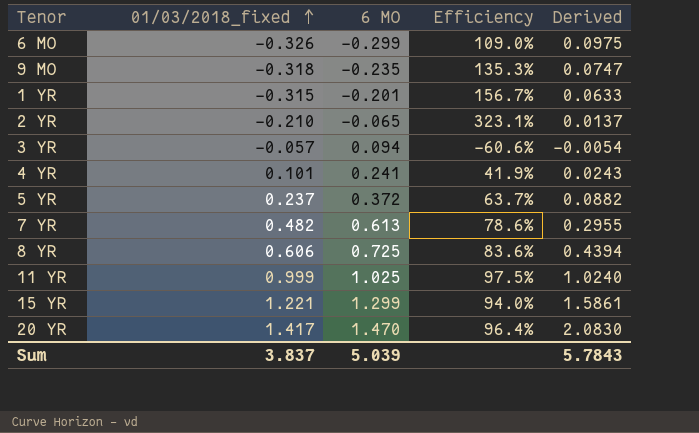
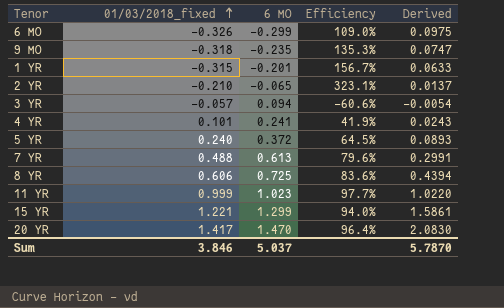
5 YR | 01/03/2018_fixed: 0.237 -> 0.240
5 YR | Efficiency: 63.7% -> 64.5%
5 YR | Derived: 0.0882 -> 0.0893
7 YR | 01/03/2018_fixed: 0.482 -> 0.488
7 YR | Efficiency: 78.6% -> 79.6%
7 YR | Derived: 0.2955 -> 0.2991
11 YR | 6 MO: 1.025 -> 1.023
11 YR | Efficiency: 97.5% -> 97.7%
11 YR | Derived: 1.0240 -> 1.0220
Sum | 01/03/2018_fixed: 3.837 -> 3.846
Sum | 6 MO: 5.039 -> 5.037
Sum | Derived: 5.7843 -> 5.7870

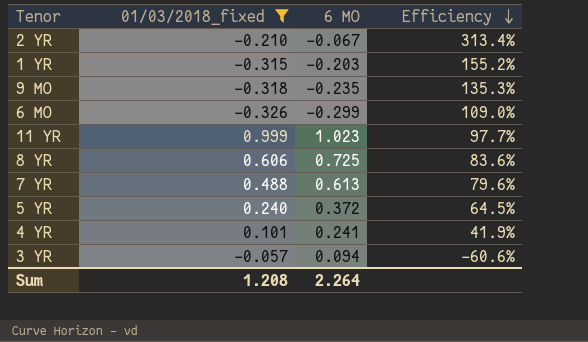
filter: none -> 01/03/2018_fixed <= 0.999
row order: 01/03/2018_fixed ascending -> Efficiency descending
column Derived | formula: [01/03/2018_fixed] * [6 MO] -> none
2 YR | 6 MO: -0.065 -> -0.067
2 YR | Efficiency: 323.1% -> 313.4%
1 YR | 6 MO: -0.201 -> -0.203
1 YR | Efficiency: 156.7% -> 155.2%
Sum | 01/03/2018_fixed: 3.846 -> 1.208
Sum | 6 MO: 5.037 -> 2.264

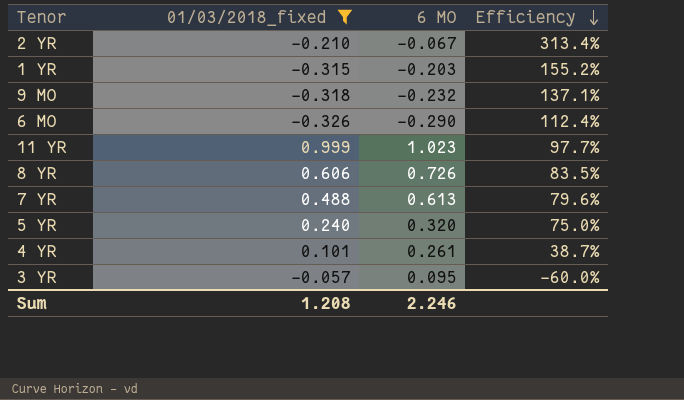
9 MO | 6 MO: -0.235 -> -0.232
9 MO | Efficiency: 135.3% -> 137.1%
6 MO | 6 MO: -0.299 -> -0.290
6 MO | Efficiency: 109.0% -> 112.4%
8 YR | 6 MO: 0.725 -> 0.726
8 YR | Efficiency: 83.6% -> 83.5%
5 YR | 6 MO: 0.372 -> 0.320
5 YR | Efficiency: 64.5% -> 75.0%
4 YR | 6 MO: 0.241 -> 0.261
4 YR | Efficiency: 41.9% -> 38.7%
3 YR | 6 MO: 0.094 -> 0.095
3 YR | Efficiency: -60.6% -> -60.0%
Sum | 6 MO: 2.264 -> 2.246

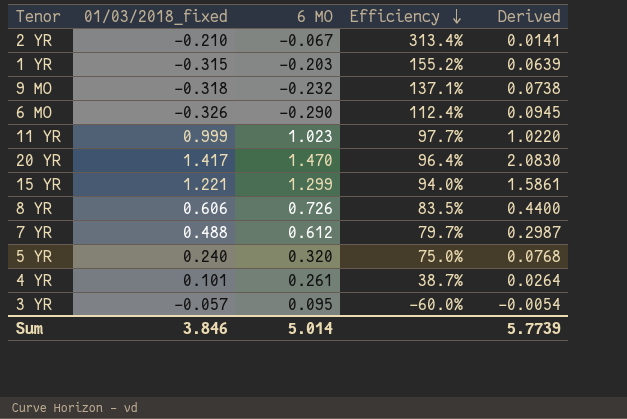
filter: 01/03/2018_fixed <= 0.999 -> none
column Derived | formula: none -> [01/03/2018_fixed] * [6 MO]
7 YR | 6 MO: 0.613 -> 0.612
7 YR | Efficiency: 79.6% -> 79.7%
Sum | 01/03/2018_fixed: 1.208 -> 3.846
Sum | 6 MO: 2.246 -> 5.014

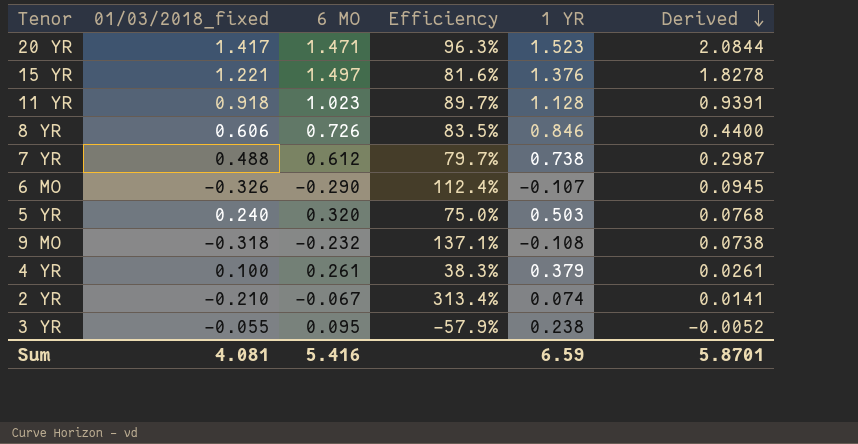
row order: Efficiency descending -> Derived descending
column 1 YR | position: none -> 5
row 1 YR: -0.315 | -0.203 | 155.2% | 0.0639 -> none
20 YR | 6 MO: 1.470 -> 1.471
20 YR | Efficiency: 96.4% -> 96.3%
20 YR | Derived: 2.0830 -> 2.0844
15 YR | 6 MO: 1.299 -> 1.497
15 YR | Efficiency: 94.0% -> 81.6%
15 YR | Derived: 1.5861 -> 1.8278
11 YR | 01/03/2018_fixed: 0.999 -> 0.918
11 YR | Efficiency: 97.7% -> 89.7%
11 YR | Derived: 1.0220 -> 0.9391
4 YR | 01/03/2018_fixed: 0.101 -> 0.100
4 YR | Efficiency: 38.7% -> 38.3%
4 YR | Derived: 0.0264 -> 0.0261
3 YR | 01/03/2018_fixed: -0.057 -> -0.055
3 YR | Efficiency: -60.0% -> -57.9%
3 YR | Derived: -0.0054 -> -0.0052
Sum | 01/03/2018_fixed: 3.846 -> 4.081
Sum | 6 MO: 5.014 -> 5.416
Sum | Derived: 5.7739 -> 5.8701

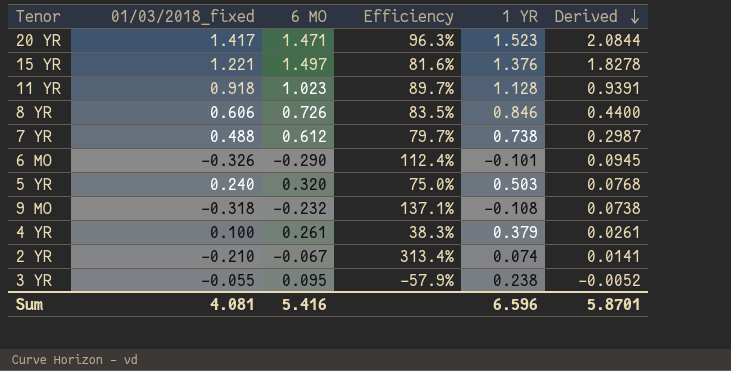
6 MO | 1 YR: -0.107 -> -0.101
Sum | 1 YR: 6.59 -> 6.596

